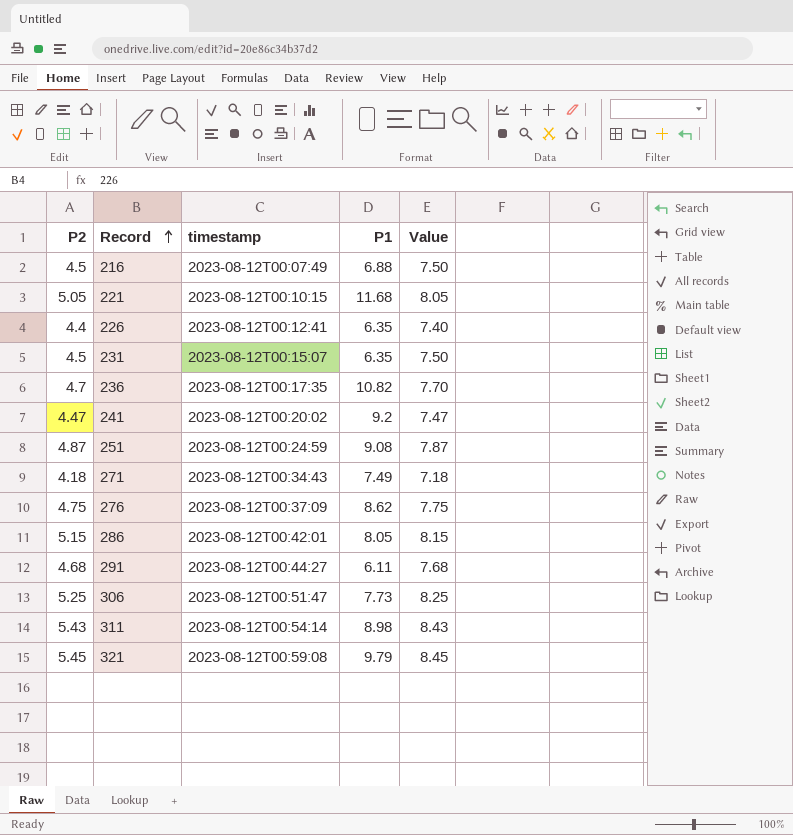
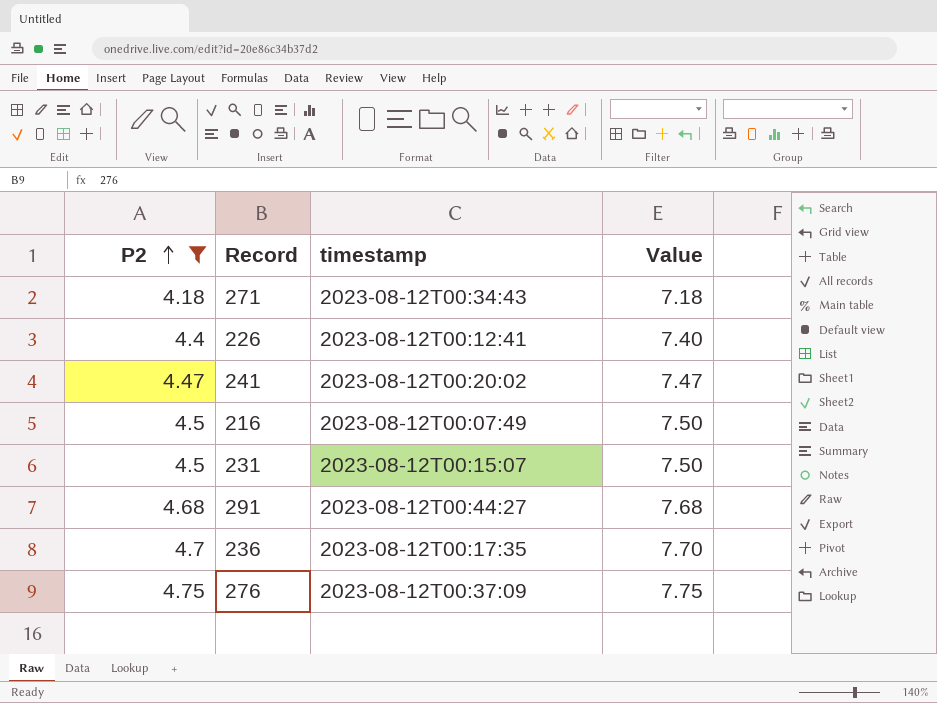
filter: none -> P2 <= 4.75
row order: Record ascending -> P2 ascending
column P1 | position: 4 -> none

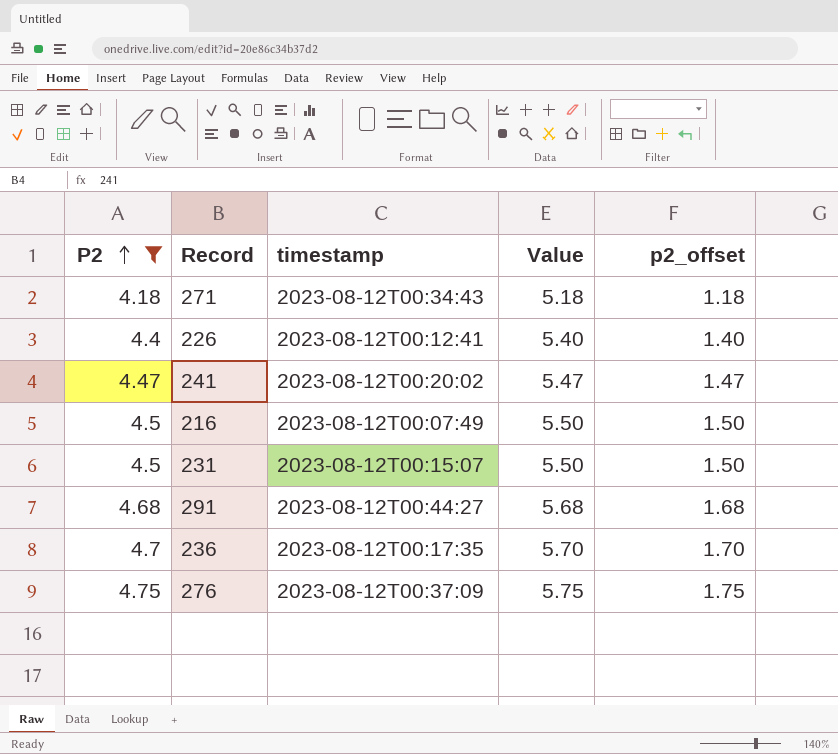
column Value | formula: [P2] + 3 -> [P2] + 1
column p2_offset | formula: none -> [P2] - 3

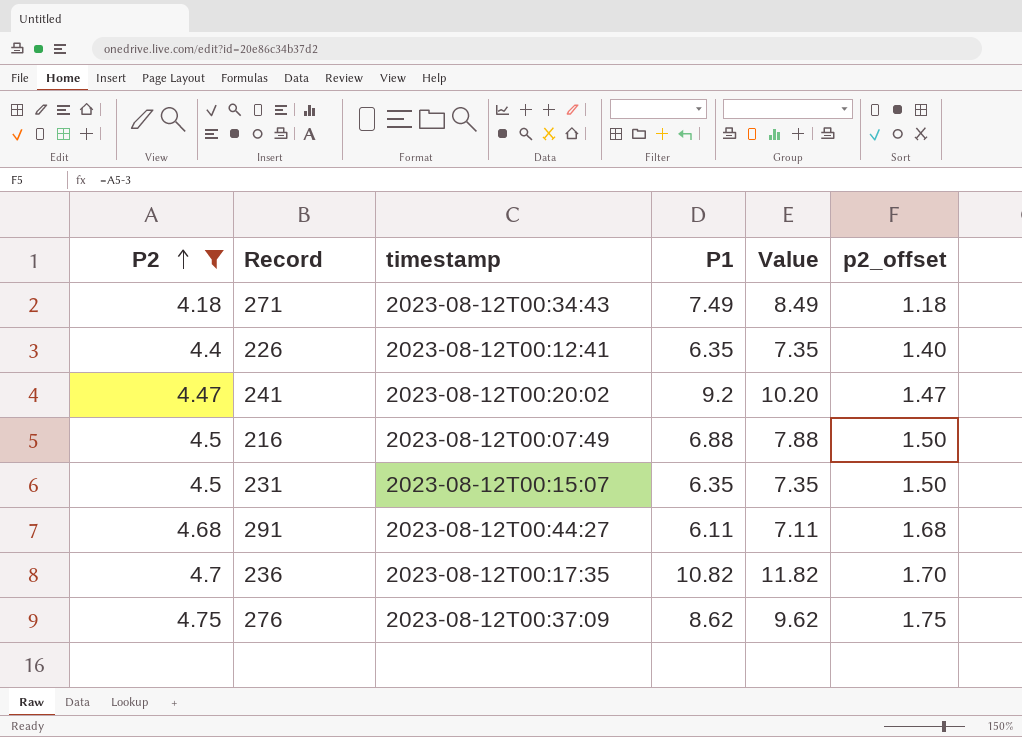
column P1 | position: none -> 4
column Value | formula: [P2] + 1 -> [P1] + 1

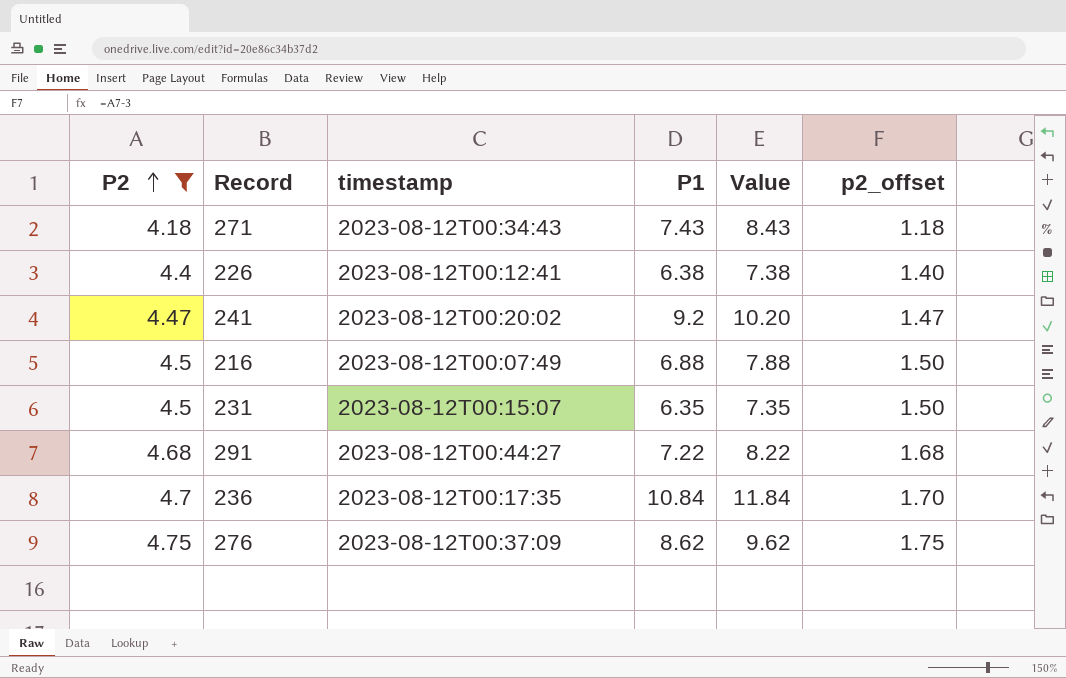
271 | P1: 7.49 -> 7.43
271 | Value: 8.49 -> 8.43
226 | P1: 6.35 -> 6.38
226 | Value: 7.35 -> 7.38
291 | P1: 6.11 -> 7.22
291 | Value: 7.11 -> 8.22
236 | P1: 10.82 -> 10.84
236 | Value: 11.82 -> 11.84

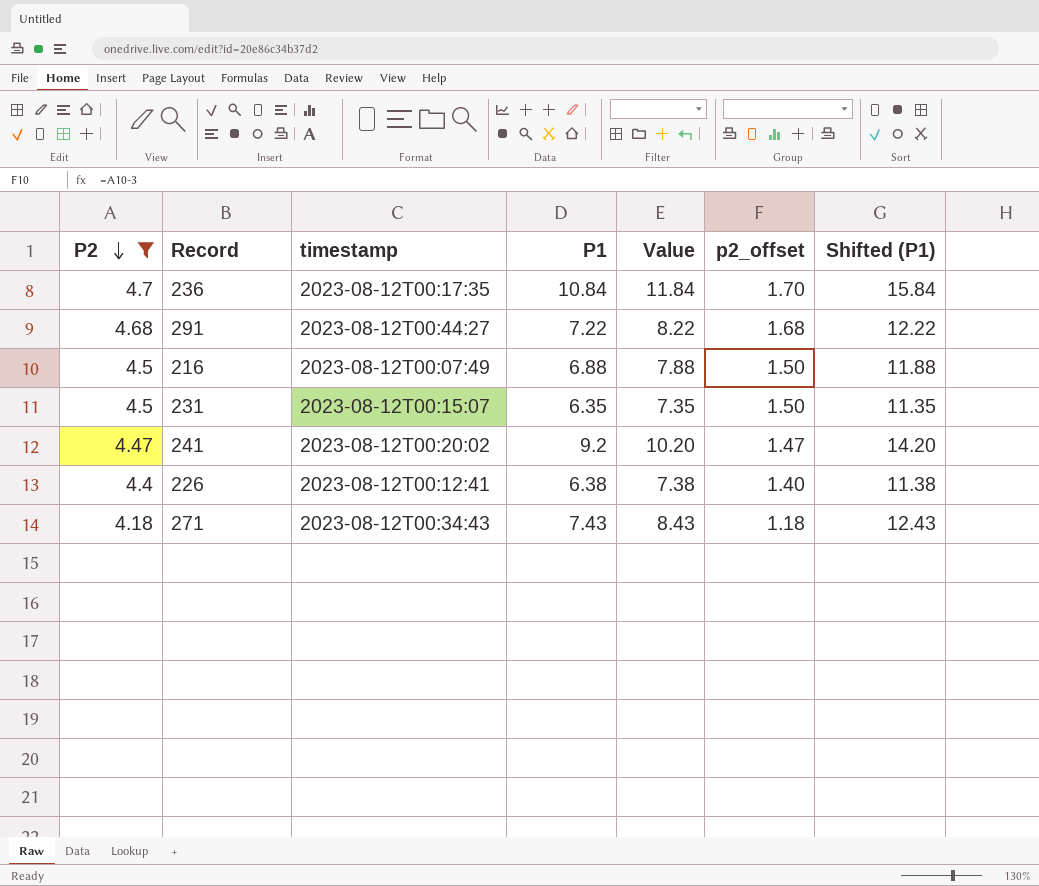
row order: P2 ascending -> P2 descending
column Shifted (P1) | formula: none -> [P1] + 5
row 276: 4.75 | 2023-08-12T00:37:09 | 8.62 | 9.62 | 1.75 -> none

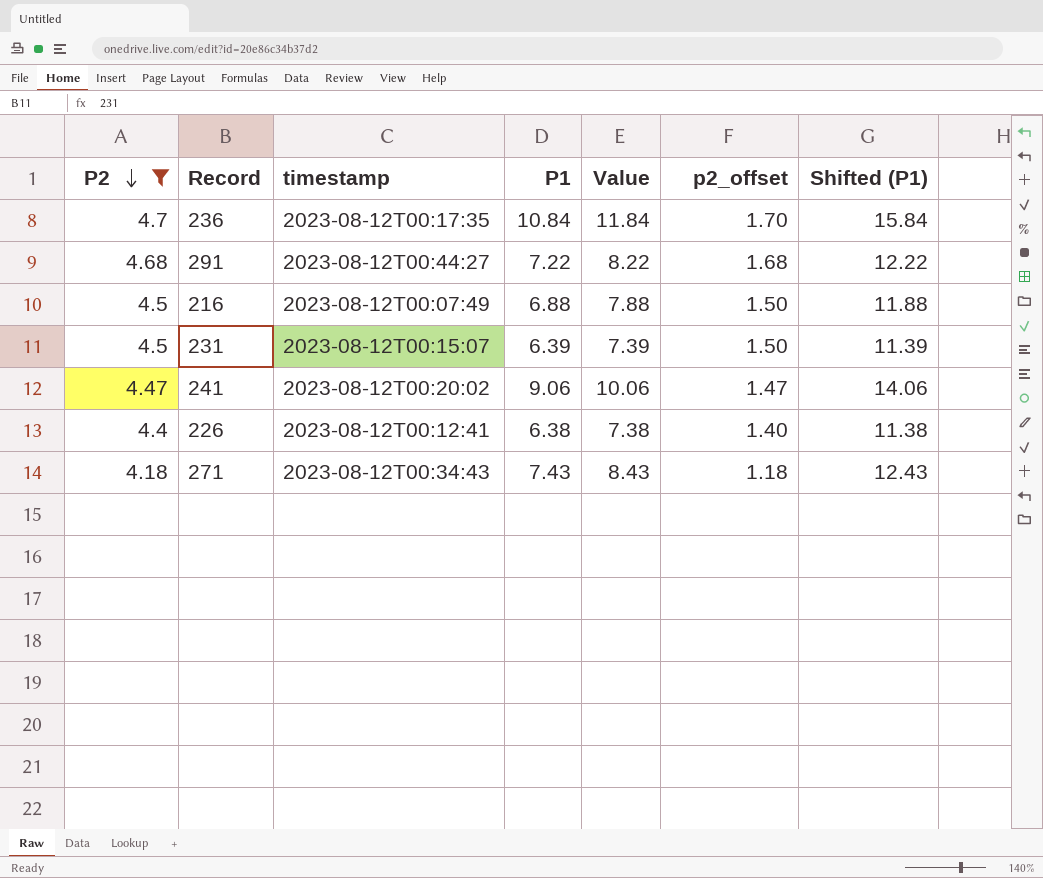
231 | P1: 6.35 -> 6.39
231 | Value: 7.35 -> 7.39
231 | Shifted (P1): 11.35 -> 11.39
241 | P1: 9.2 -> 9.06
241 | Value: 10.20 -> 10.06
241 | Shifted (P1): 14.20 -> 14.06

